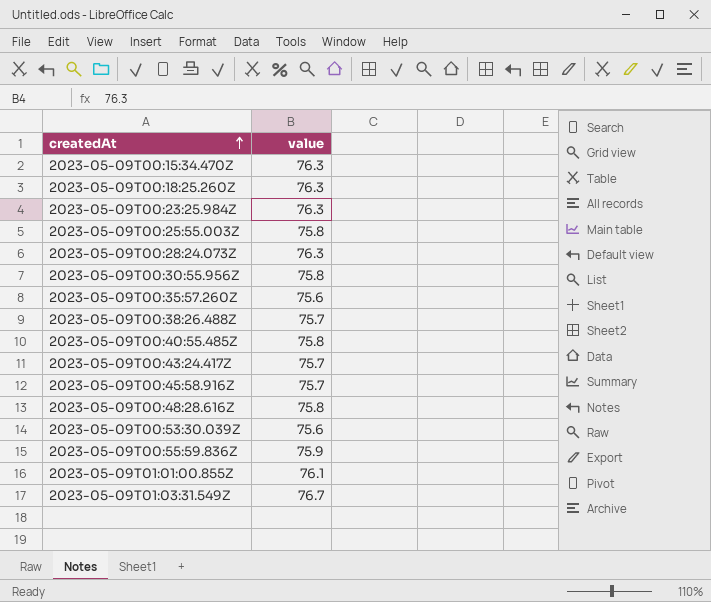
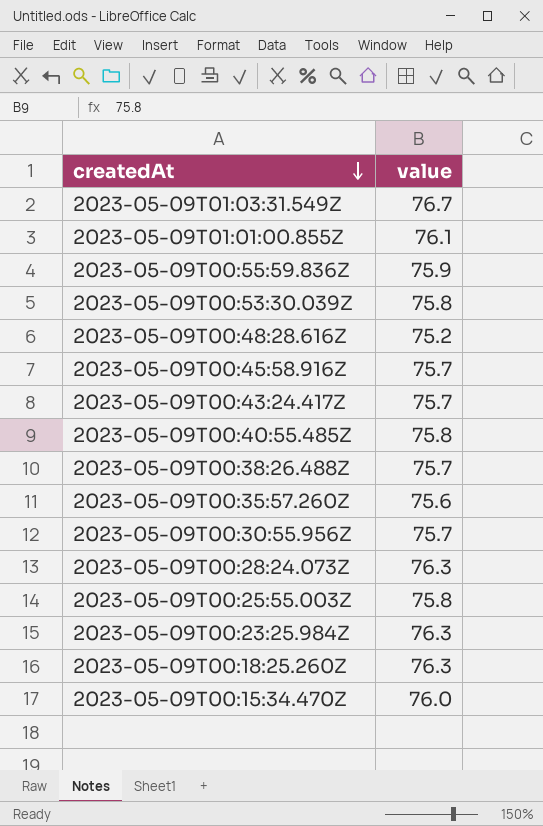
row order: createdAt ascending -> createdAt descending
2023-05-09T00:53:30.039Z | value: 75.6 -> 75.8
2023-05-09T00:48:28.616Z | value: 75.8 -> 75.2
2023-05-09T00:30:55.956Z | value: 75.8 -> 75.7
2023-05-09T00:15:34.470Z | value: 76.3 -> 76.0

